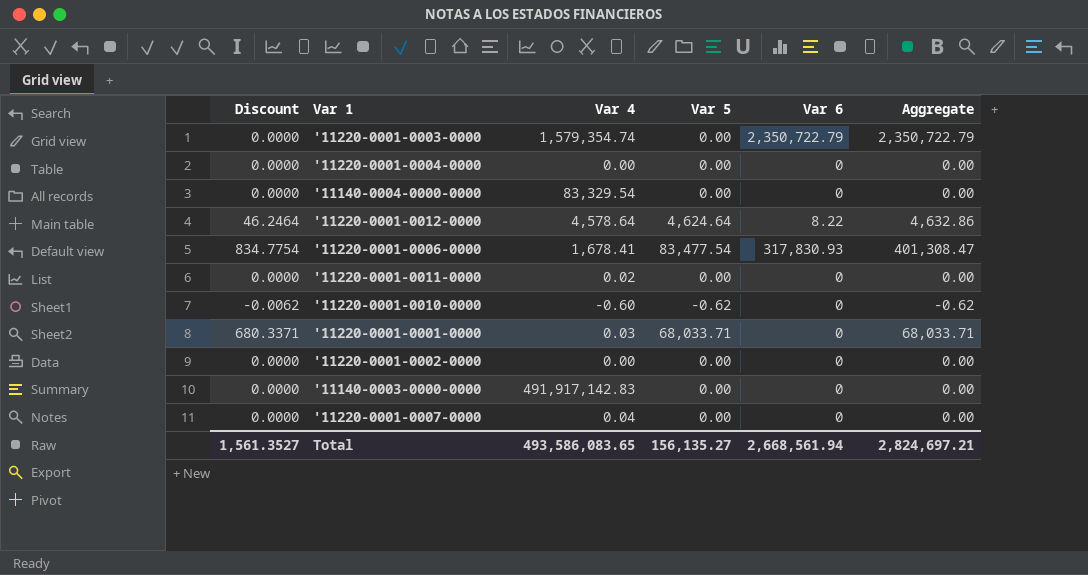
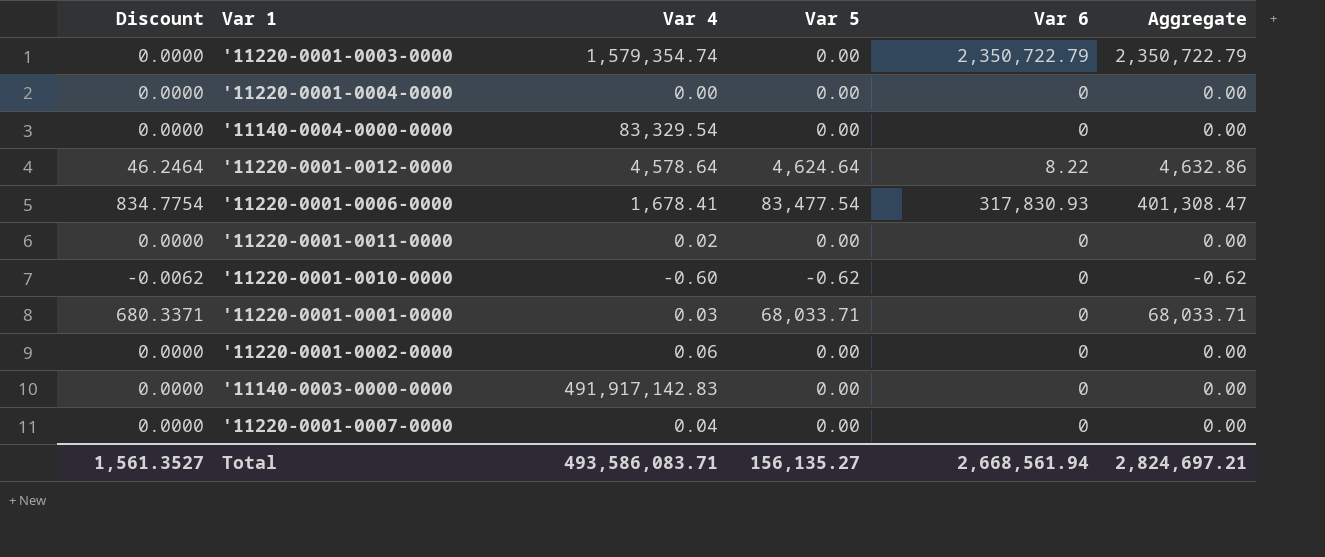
'11220-0001-0002-0000 | Var 4: 0.00 -> 0.06
Total | Var 4: 493,586,083.65 -> 493,586,083.71

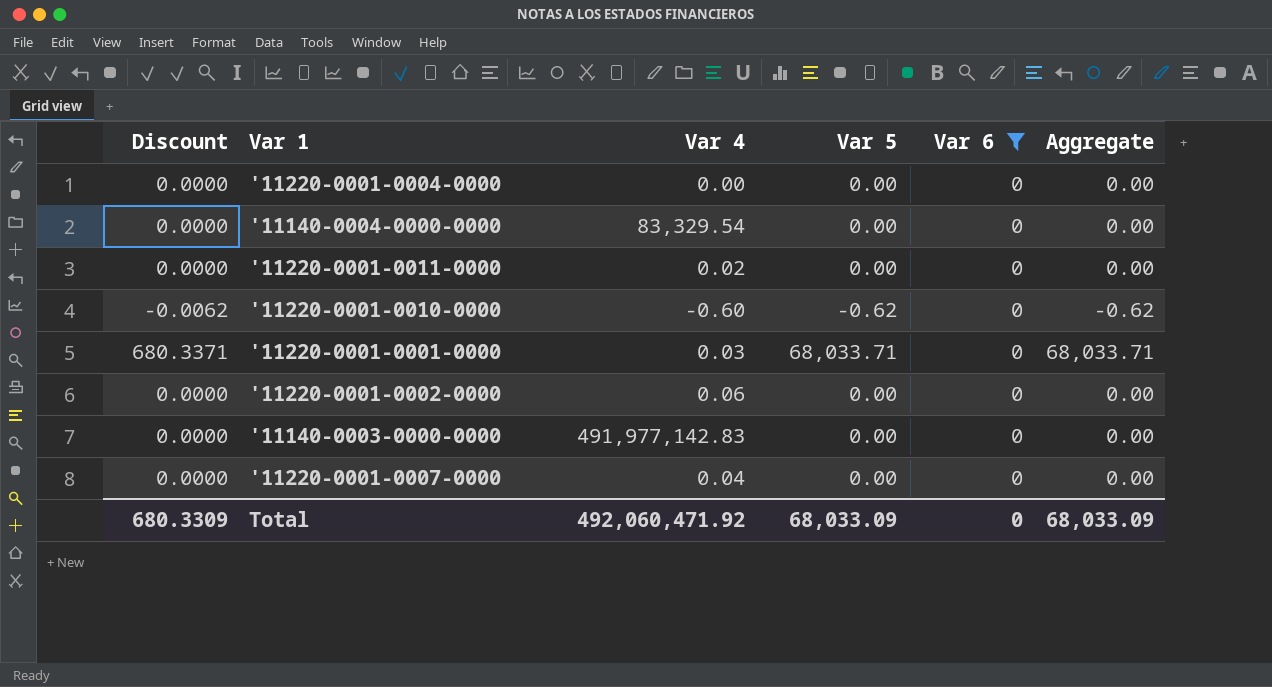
filter: none -> Var 6 = 0
'11140-0003-0000-0000 | Var 4: 491,917,142.83 -> 491,977,142.83
Total | Discount: 1,561.3527 -> 680.3309
Total | Var 4: 493,586,083.71 -> 492,060,471.92
Total | Var 5: 156,135.27 -> 68,033.09
Total | Var 6: 2,668,561.94 -> 0
Total | Aggregate: 2,824,697.21 -> 68,033.09

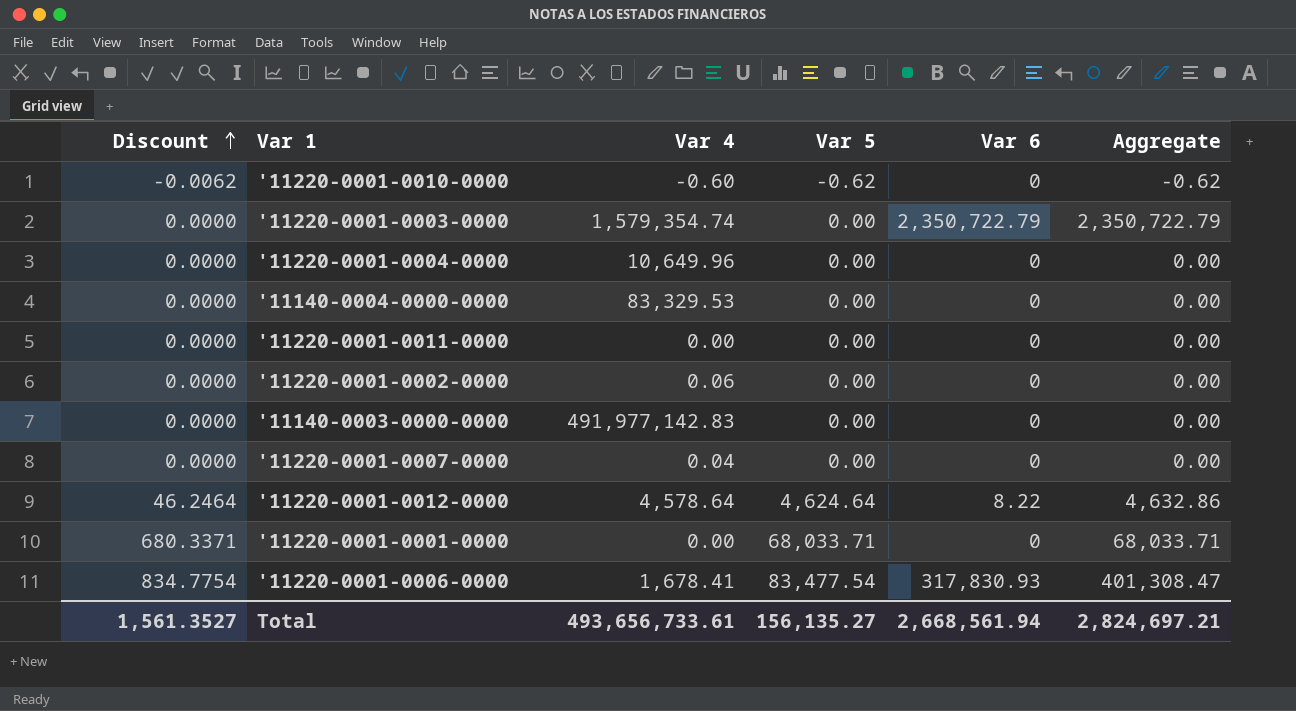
filter: Var 6 = 0 -> none
row order: none -> Discount ascending
'11220-0001-0004-0000 | Var 4: 0.00 -> 10,649.96
'11140-0004-0000-0000 | Var 4: 83,329.54 -> 83,329.53
'11220-0001-0011-0000 | Var 4: 0.02 -> 0.00
'11220-0001-0001-0000 | Var 4: 0.03 -> 0.00
Total | Discount: 680.3309 -> 1,561.3527
Total | Var 4: 492,060,471.92 -> 493,656,733.61
Total | Var 5: 68,033.09 -> 156,135.27
Total | Var 6: 0 -> 2,668,561.94
Total | Aggregate: 68,033.09 -> 2,824,697.21

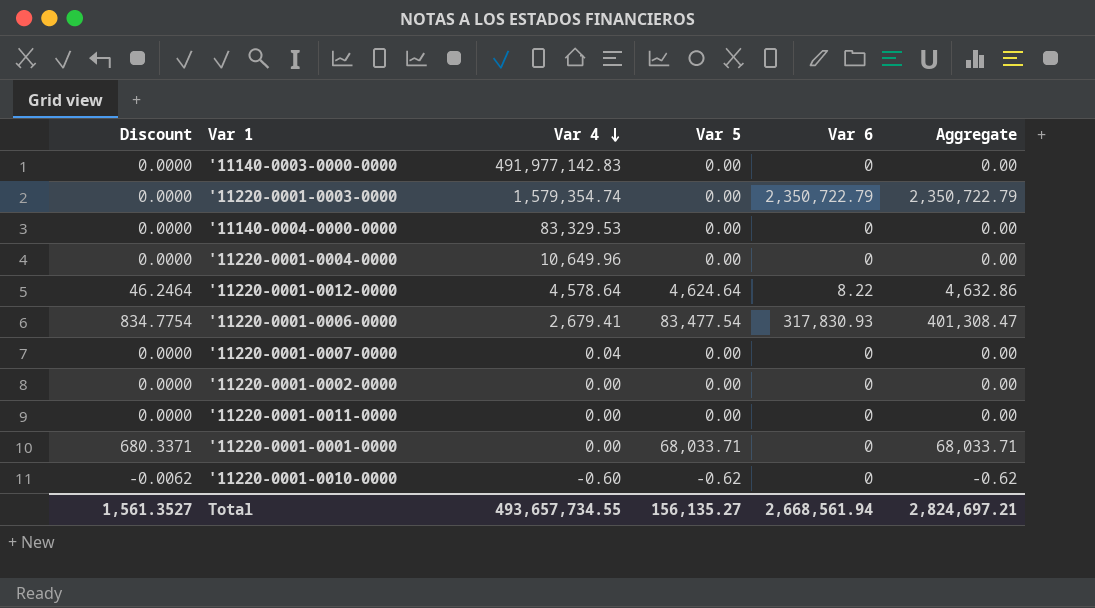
row order: Discount ascending -> Var 4 descending
'11220-0001-0006-0000 | Var 4: 1,678.41 -> 2,679.41
'11220-0001-0002-0000 | Var 4: 0.06 -> 0.00
Total | Var 4: 493,656,733.61 -> 493,657,734.55

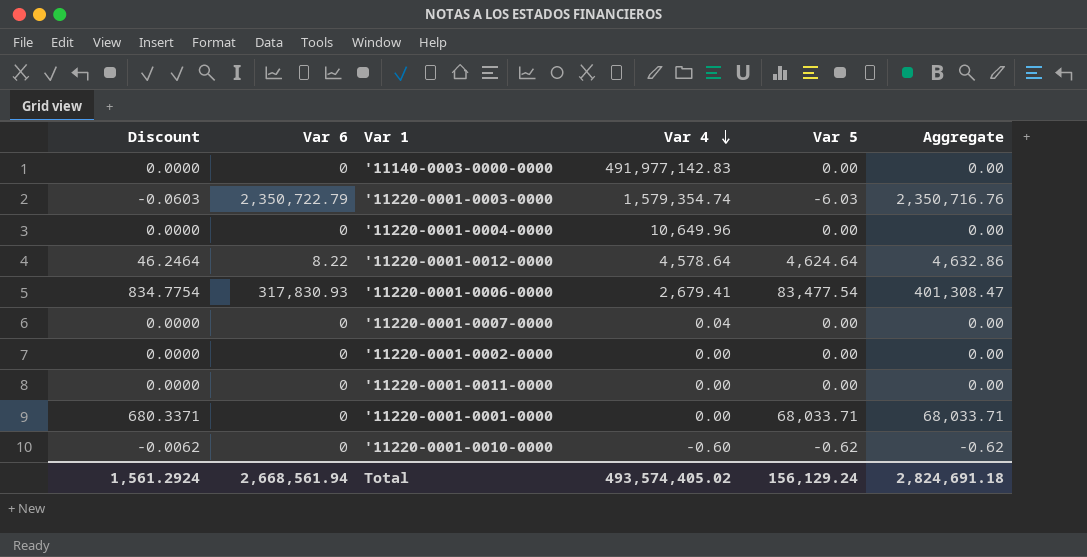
column Var 6 | position: 5 -> 2
row '11140-0004-0000-0000: 0.0000 | 83,329.53 | 0.00 | 0 | 0.00 -> none
'11220-0001-0003-0000 | Discount: 0.0000 -> -0.0603
'11220-0001-0003-0000 | Var 5: 0.00 -> -6.03
'11220-0001-0003-0000 | Aggregate: 2,350,722.79 -> 2,350,716.76
Total | Discount: 1,561.3527 -> 1,561.2924
Total | Var 4: 493,657,734.55 -> 493,574,405.02
Total | Var 5: 156,135.27 -> 156,129.24
Total | Aggregate: 2,824,697.21 -> 2,824,691.18

